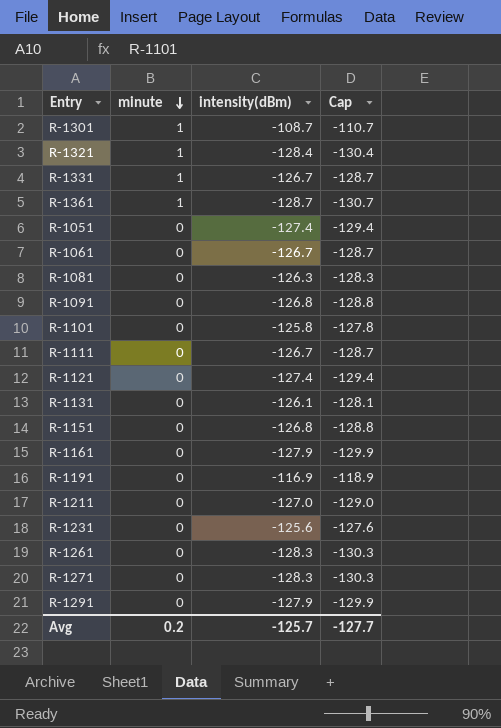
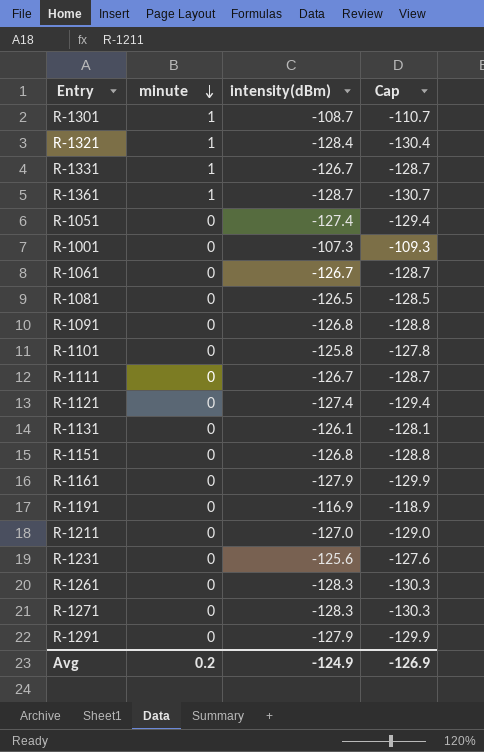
row R-1001: none -> 0 | -107.3 | -109.3
R-1081 | intensity(dBm): -126.3 -> -126.5
R-1081 | Cap: -128.3 -> -128.5
Avg | intensity(dBm): -125.7 -> -124.9
Avg | Cap: -127.7 -> -126.9

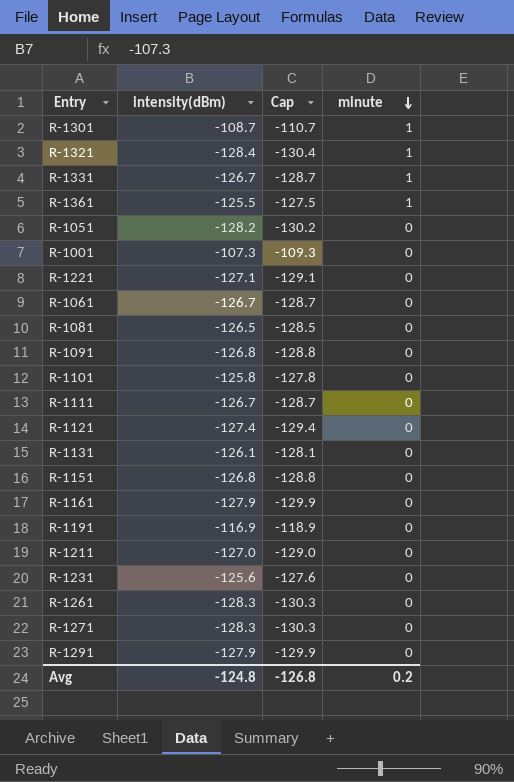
column minute | position: 2 -> 4
R-1361 | intensity(dBm): -128.7 -> -125.5
R-1361 | Cap: -130.7 -> -127.5
R-1051 | intensity(dBm): -127.4 -> -128.2
R-1051 | Cap: -129.4 -> -130.2
row R-1221: none -> -127.1 | -129.1 | 0
Avg | intensity(dBm): -124.9 -> -124.8
Avg | Cap: -126.9 -> -126.8

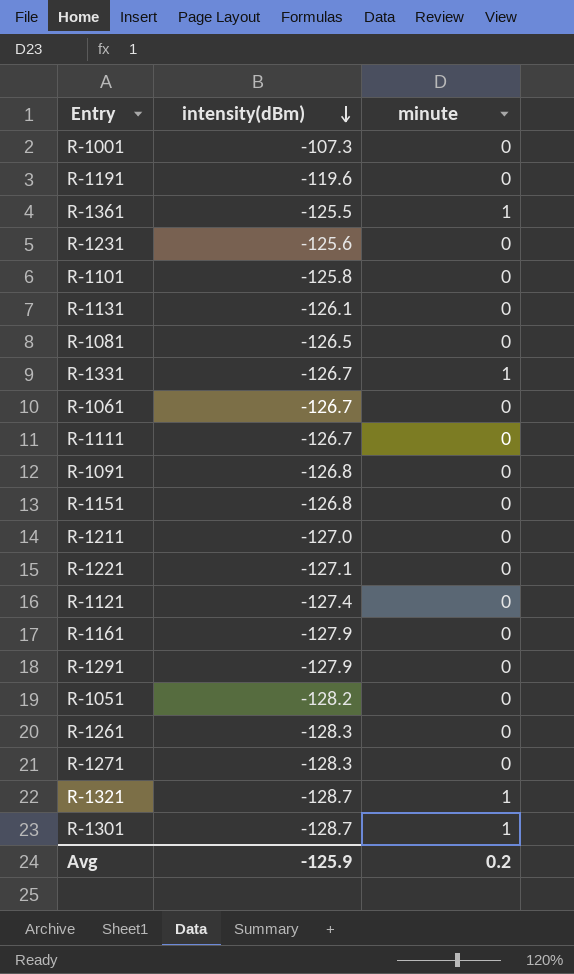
row order: minute descending -> intensity(dBm) descending
column Cap | formula: [intensity(dBm)] - 2 -> none
R-1191 | intensity(dBm): -116.9 -> -119.6
R-1321 | intensity(dBm): -128.4 -> -128.7
R-1301 | intensity(dBm): -108.7 -> -128.7
Avg | intensity(dBm): -124.8 -> -125.9

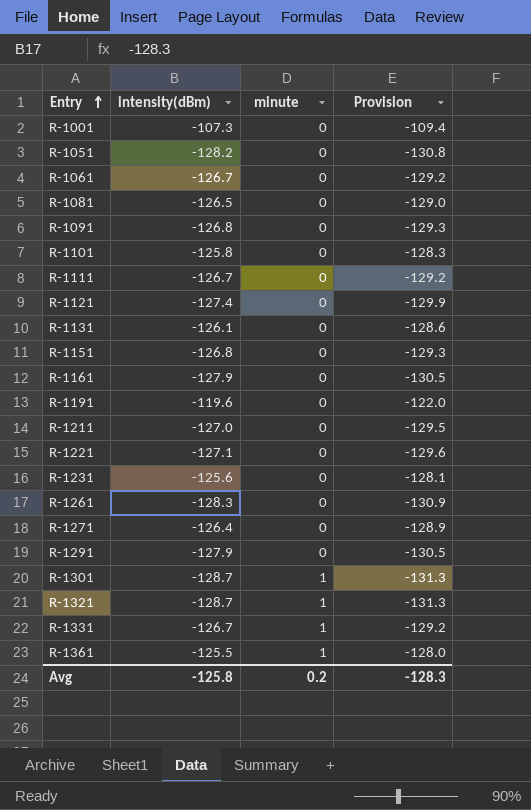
row order: intensity(dBm) descending -> Entry ascending
column Provision | formula: none -> [intensity(dBm)] * 1.02
R-1271 | intensity(dBm): -128.3 -> -126.4
Avg | intensity(dBm): -125.9 -> -125.8

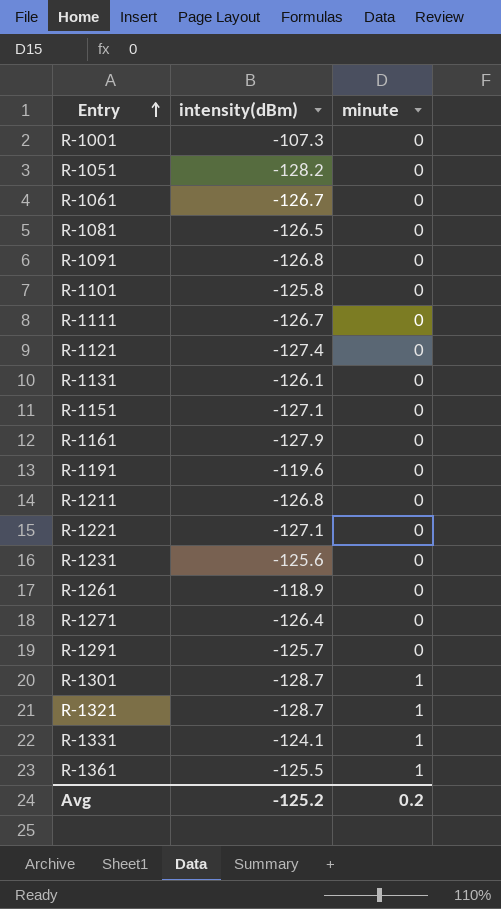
column Provision | formula: [intensity(dBm)] * 1.02 -> none
R-1151 | intensity(dBm): -126.8 -> -127.1
R-1211 | intensity(dBm): -127.0 -> -126.8
R-1261 | intensity(dBm): -128.3 -> -118.9
R-1291 | intensity(dBm): -127.9 -> -125.7
R-1331 | intensity(dBm): -126.7 -> -124.1
Avg | intensity(dBm): -125.8 -> -125.2

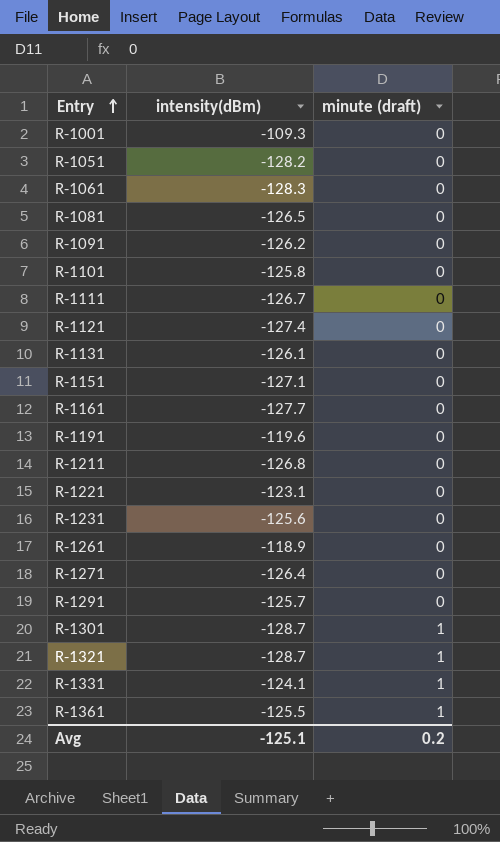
column name: minute -> minute (draft)
R-1001 | intensity(dBm): -107.3 -> -109.3
R-1061 | intensity(dBm): -126.7 -> -128.3
R-1091 | intensity(dBm): -126.8 -> -126.2
R-1161 | intensity(dBm): -127.9 -> -127.7
R-1221 | intensity(dBm): -127.1 -> -123.1
Avg | intensity(dBm): -125.2 -> -125.1

